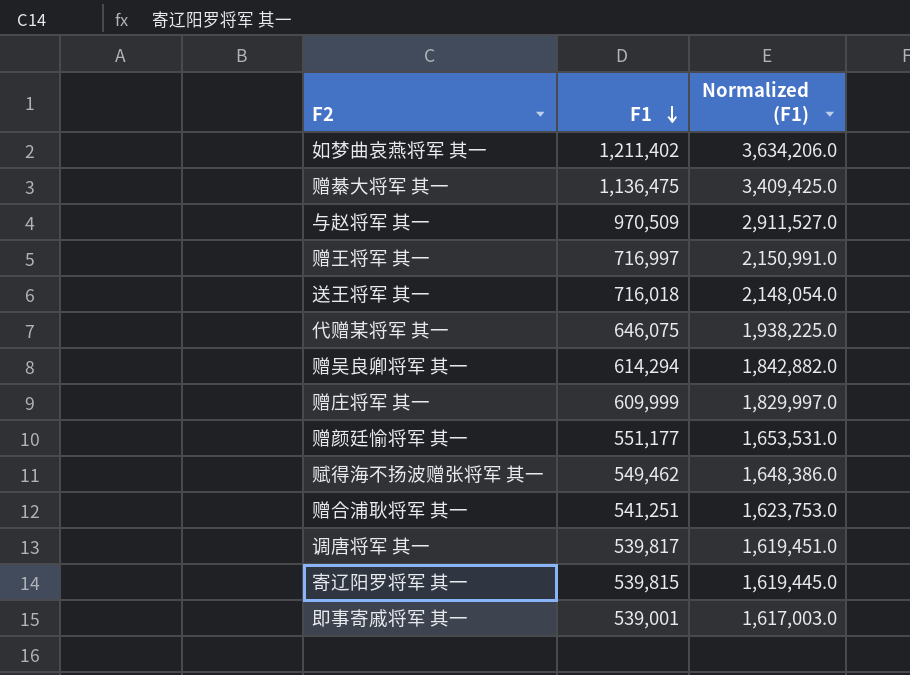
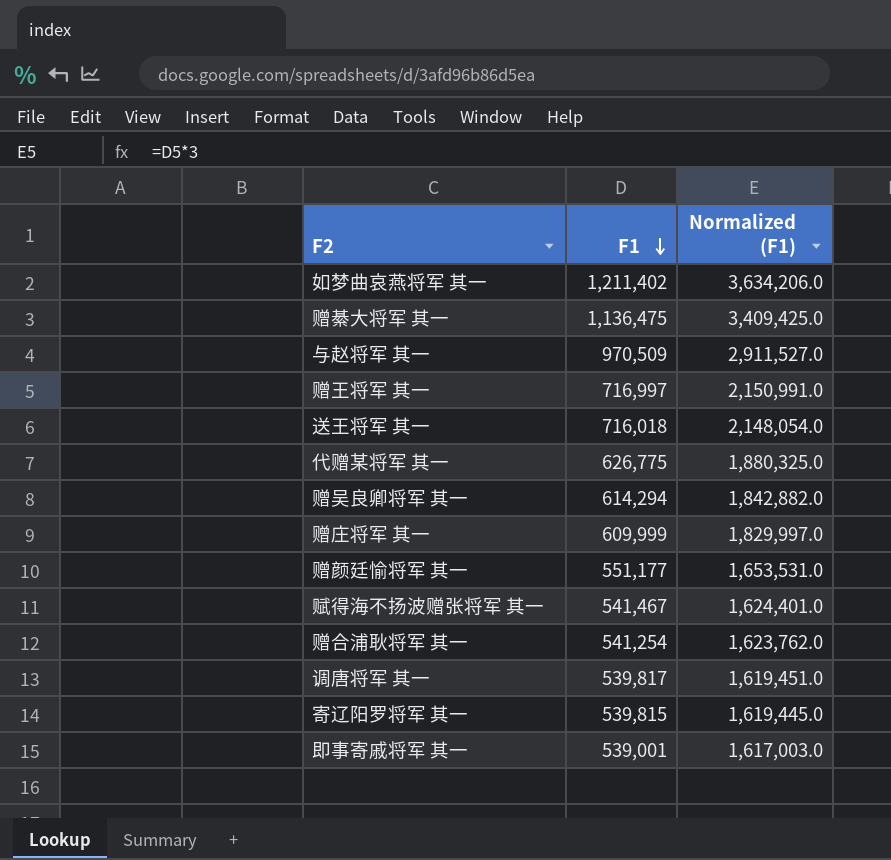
代赠某将军 其一 | F1: 646,075 -> 626,775
代赠某将军 其一 | Normalized (F1): 1,938,225.0 -> 1,880,325.0
赋得海不扬波赠张将军 其一 | F1: 549,462 -> 541,467
赋得海不扬波赠张将军 其一 | Normalized (F1): 1,648,386.0 -> 1,624,401.0
赠合浦耿将军 其一 | F1: 541,251 -> 541,254
赠合浦耿将军 其一 | Normalized (F1): 1,623,753.0 -> 1,623,762.0

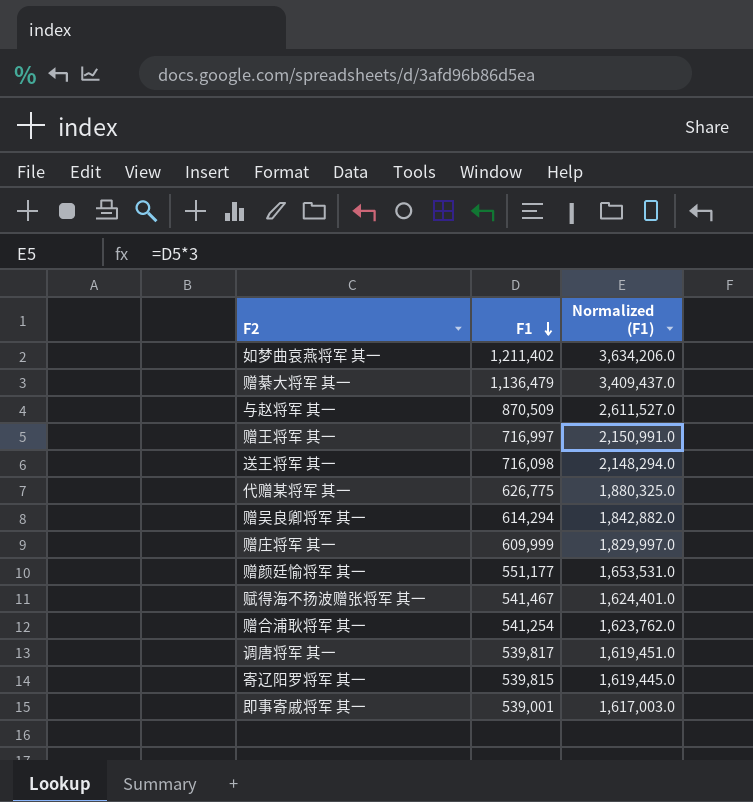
赠綦大将军 其一 | F1: 1,136,475 -> 1,136,479
赠綦大将军 其一 | Normalized (F1): 3,409,425.0 -> 3,409,437.0
与赵将军 其一 | F1: 970,509 -> 870,509
与赵将军 其一 | Normalized (F1): 2,911,527.0 -> 2,611,527.0
送王将军 其一 | F1: 716,018 -> 716,098
送王将军 其一 | Normalized (F1): 2,148,054.0 -> 2,148,294.0

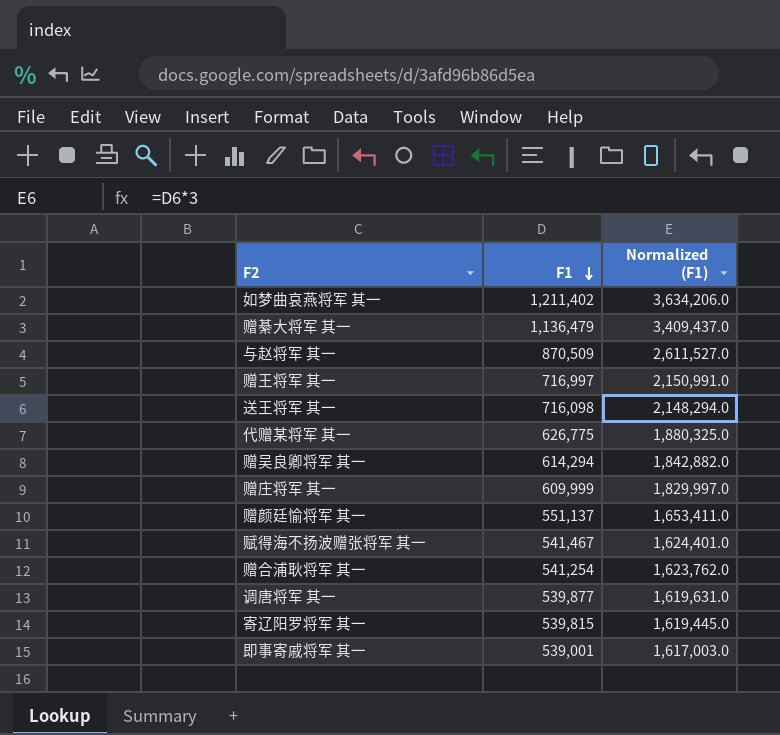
赠颜廷愉将军 其一 | F1: 551,177 -> 551,137
赠颜廷愉将军 其一 | Normalized (F1): 1,653,531.0 -> 1,653,411.0
调唐将军 其一 | F1: 539,817 -> 539,877
调唐将军 其一 | Normalized (F1): 1,619,451.0 -> 1,619,631.0

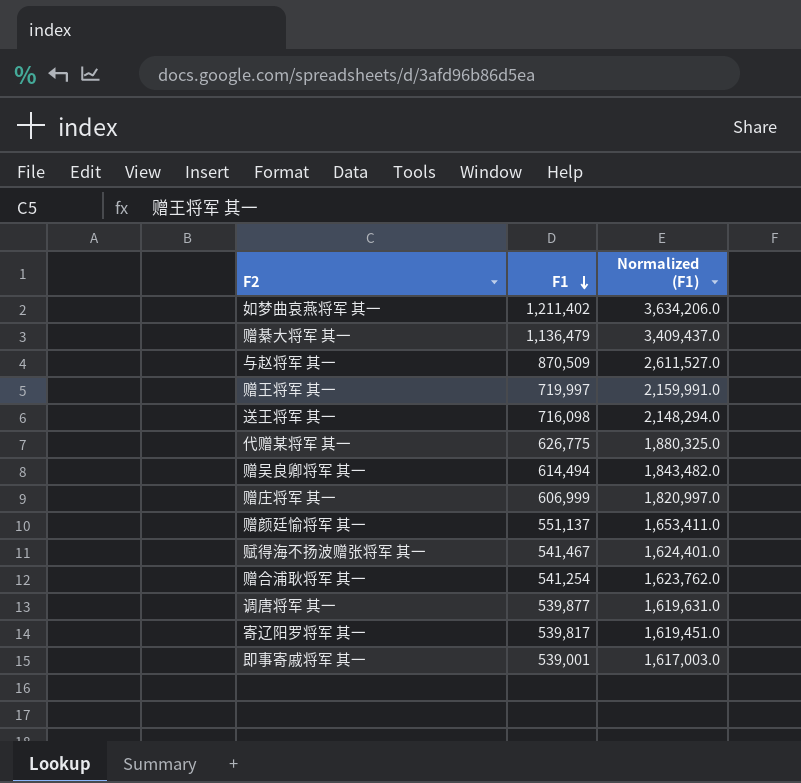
赠王将军 其一 | F1: 716,997 -> 719,997
赠王将军 其一 | Normalized (F1): 2,150,991.0 -> 2,159,991.0
赠吴良卿将军 其一 | F1: 614,294 -> 614,494
赠吴良卿将军 其一 | Normalized (F1): 1,842,882.0 -> 1,843,482.0
赠庄将军 其一 | F1: 609,999 -> 606,999
赠庄将军 其一 | Normalized (F1): 1,829,997.0 -> 1,820,997.0
寄辽阳罗将军 其一 | F1: 539,815 -> 539,817
寄辽阳罗将军 其一 | Normalized (F1): 1,619,445.0 -> 1,619,451.0

